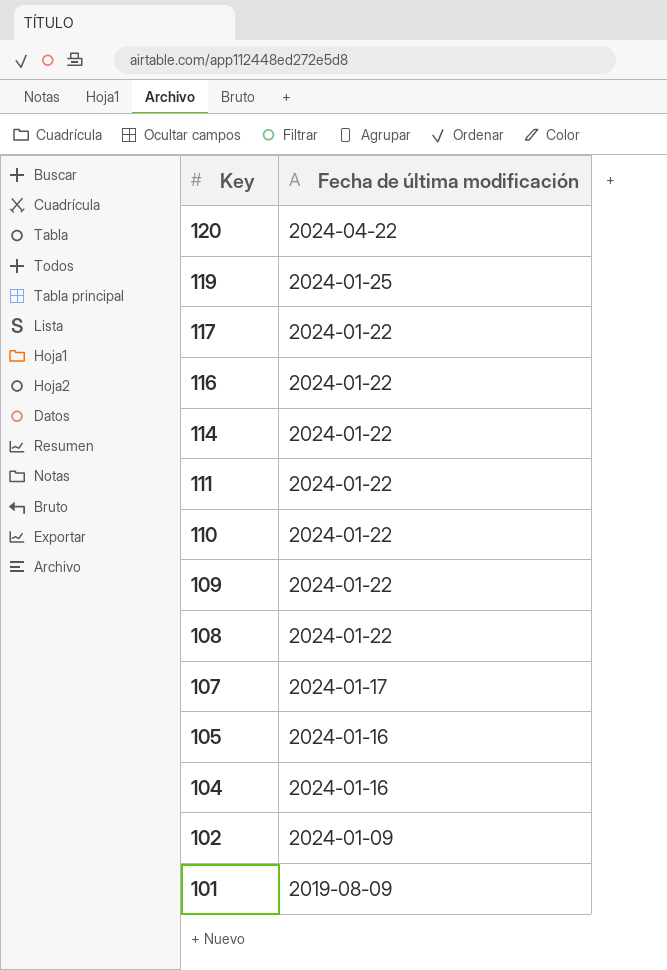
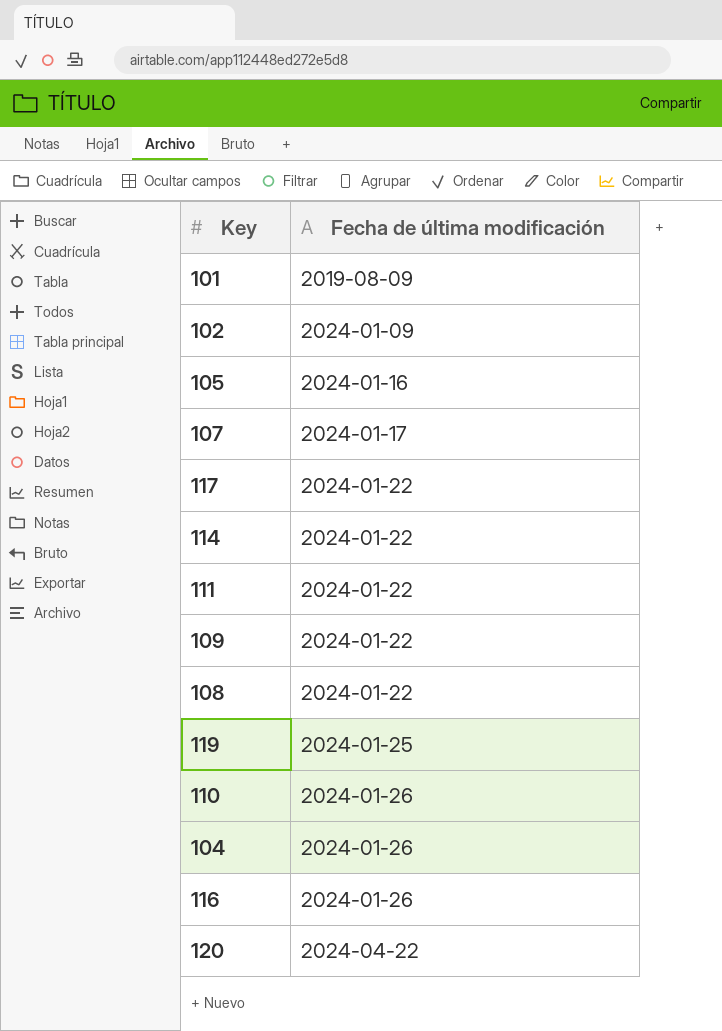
row order: Key descending -> Fecha de última modificación ascending
110 | Fecha de última modificación: 2024-01-22 -> 2024-01-26
104 | Fecha de última modificación: 2024-01-16 -> 2024-01-26
116 | Fecha de última modificación: 2024-01-22 -> 2024-01-26

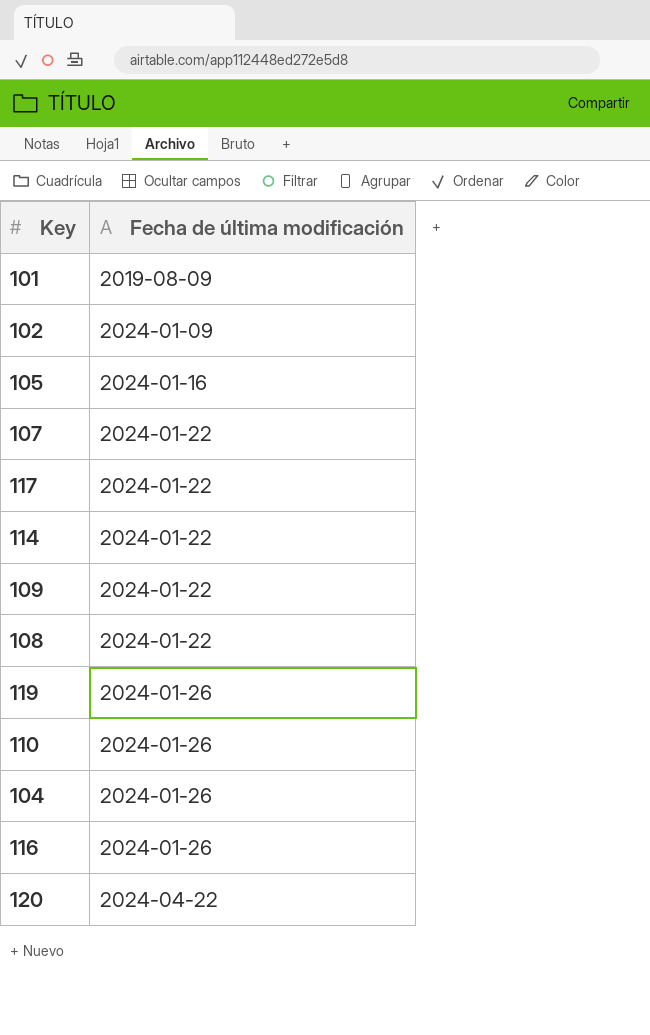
row 111: 2024-01-22 -> none
107 | Fecha de última modificación: 2024-01-17 -> 2024-01-22
119 | Fecha de última modificación: 2024-01-25 -> 2024-01-26

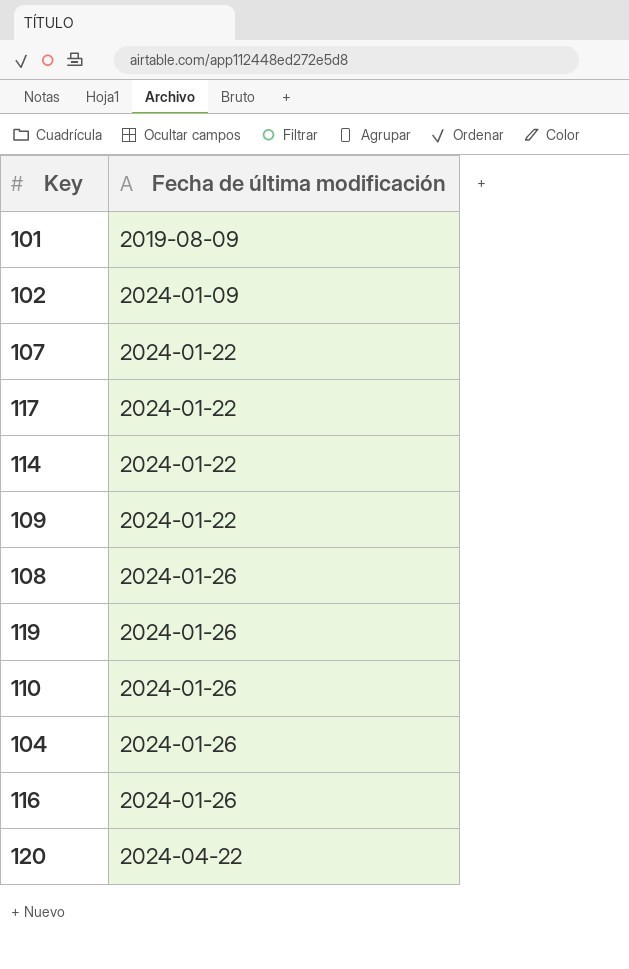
row 105: 2024-01-16 -> none
108 | Fecha de última modificación: 2024-01-22 -> 2024-01-26

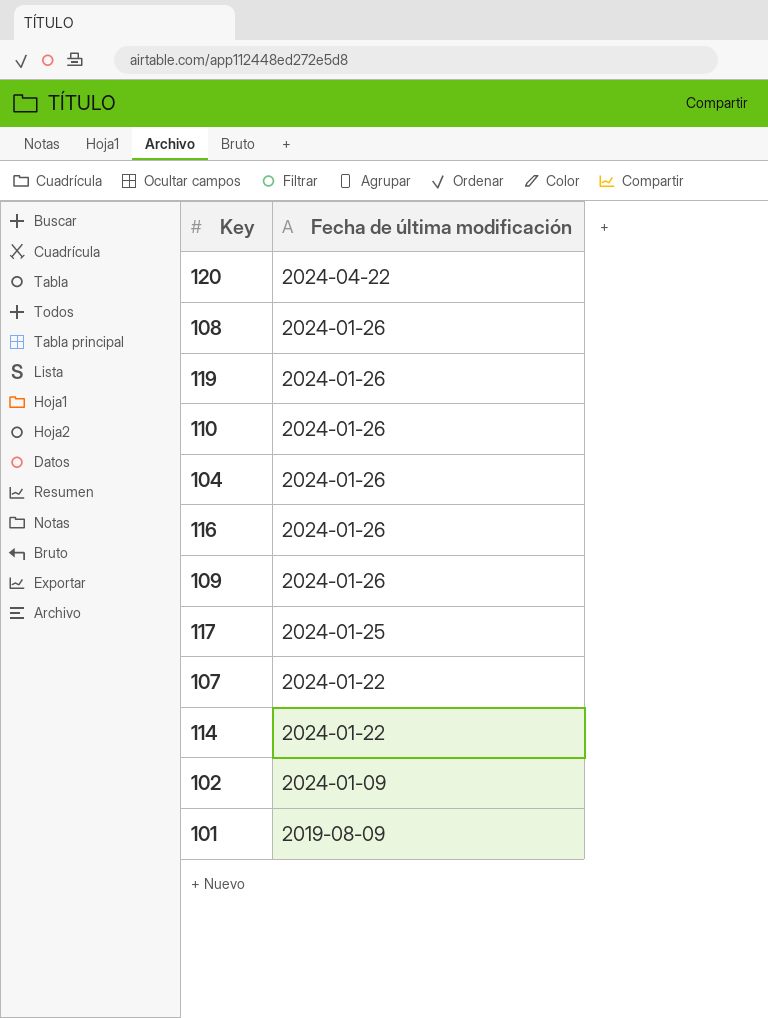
row order: Fecha de última modificación ascending -> Fecha de última modificación descending
109 | Fecha de última modificación: 2024-01-22 -> 2024-01-26
117 | Fecha de última modificación: 2024-01-22 -> 2024-01-25

